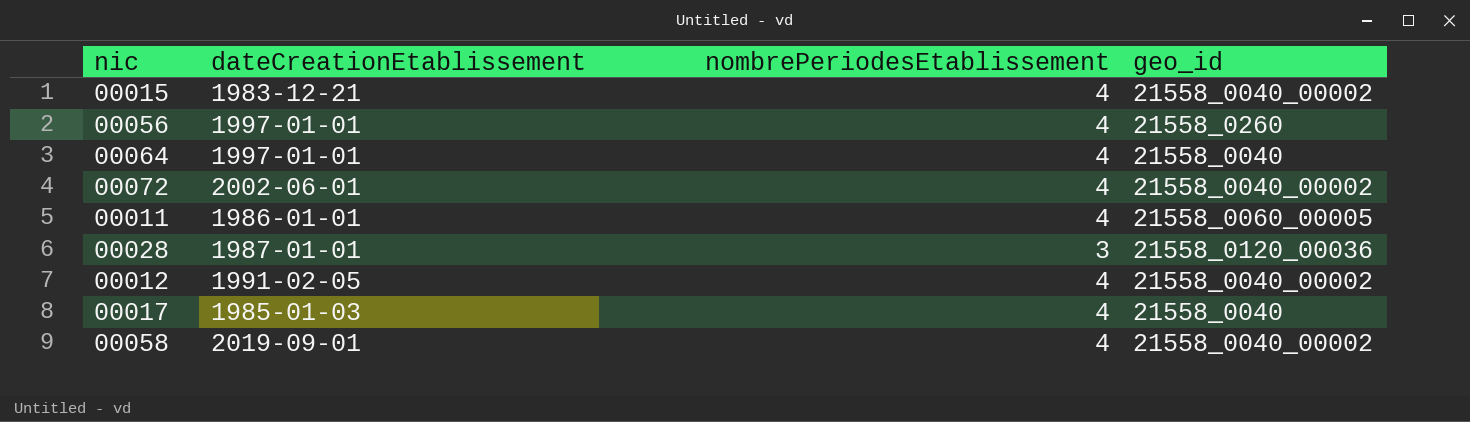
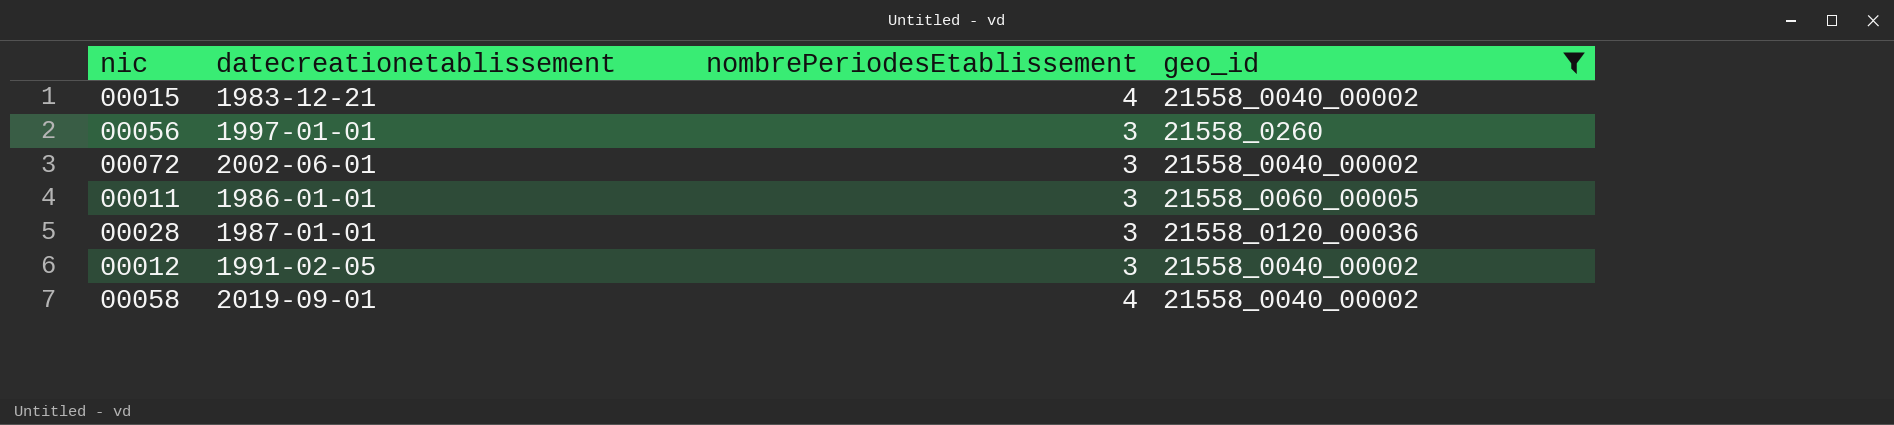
filter: none -> geo_id != 21558_0040
column name: dateCreationEtablissement -> datecreationetablissement
00056 | nombrePeriodesEtablissement: 4 -> 3
00072 | nombrePeriodesEtablissement: 4 -> 3
00011 | nombrePeriodesEtablissement: 4 -> 3
00012 | nombrePeriodesEtablissement: 4 -> 3

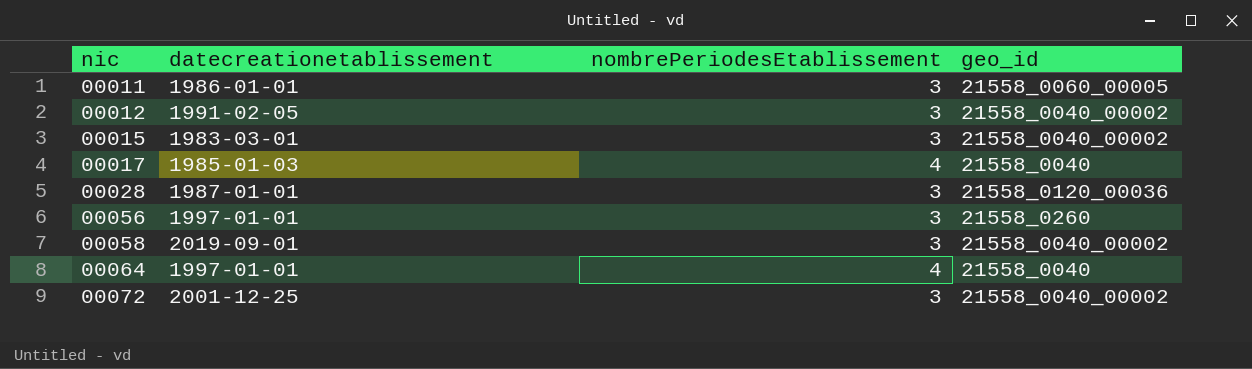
filter: geo_id != 21558_0040 -> none
row order: none -> nic ascending
00015 | datecreationetablissement: 1983-12-21 -> 1983-03-01
00015 | nombrePeriodesEtablissement: 4 -> 3
00058 | nombrePeriodesEtablissement: 4 -> 3
00072 | datecreationetablissement: 2002-06-01 -> 2001-12-25

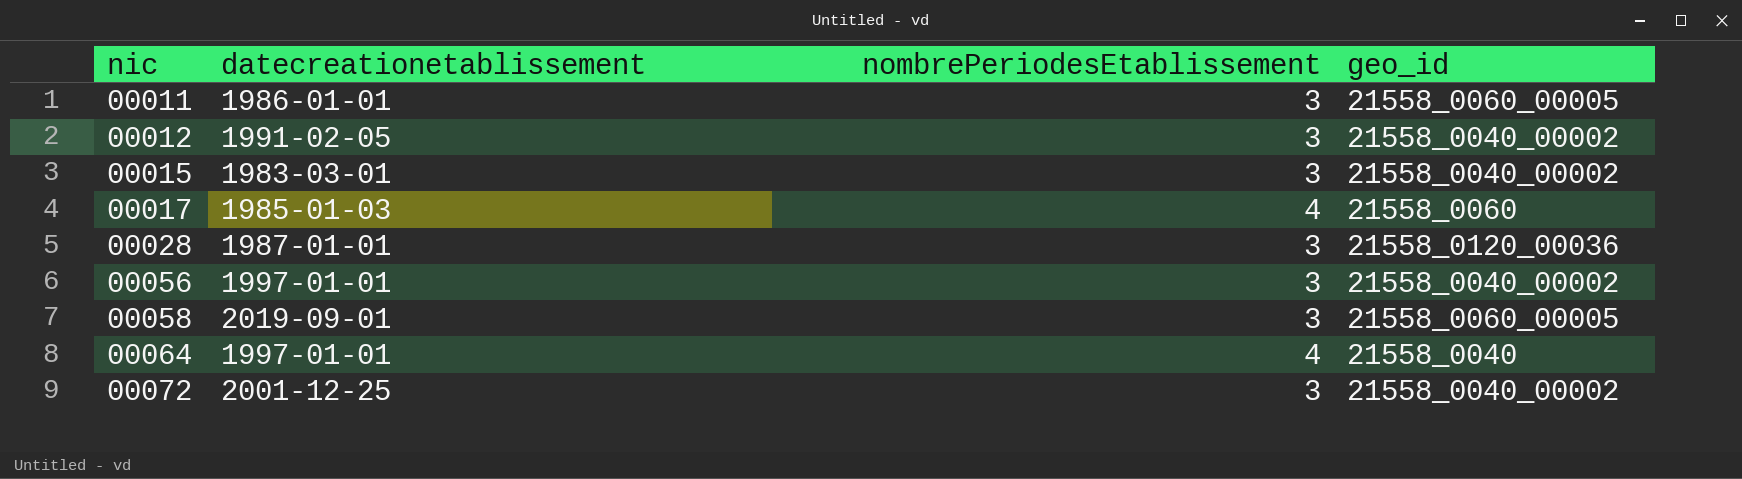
00017 | geo_id: 21558_0040 -> 21558_0060
00056 | geo_id: 21558_0260 -> 21558_0040_00002
00058 | geo_id: 21558_0040_00002 -> 21558_0060_00005

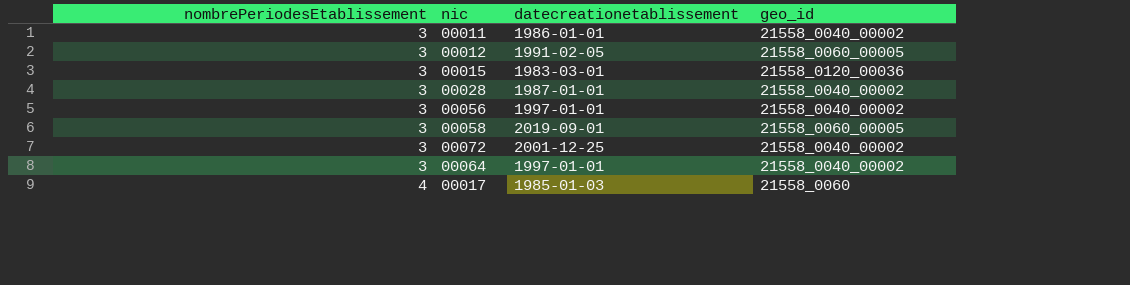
row order: nic ascending -> nombrePeriodesEtablissement ascending
column nombrePeriodesEtablissement | position: 3 -> 1
00011 | geo_id: 21558_0060_00005 -> 21558_0040_00002
00012 | geo_id: 21558_0040_00002 -> 21558_0060_00005
00015 | geo_id: 21558_0040_00002 -> 21558_0120_00036
00028 | geo_id: 21558_0120_00036 -> 21558_0040_00002
00064 | nombrePeriodesEtablissement: 4 -> 3
00064 | geo_id: 21558_0040 -> 21558_0040_00002

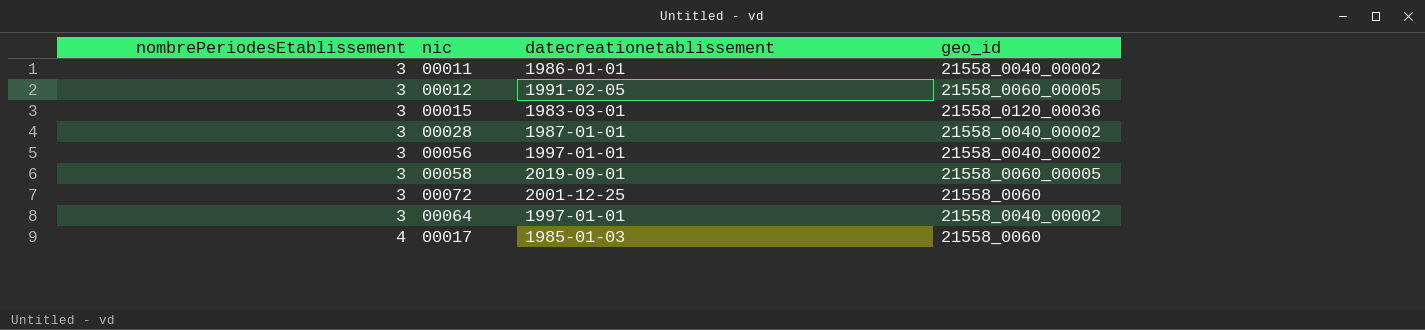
00072 | geo_id: 21558_0040_00002 -> 21558_0060

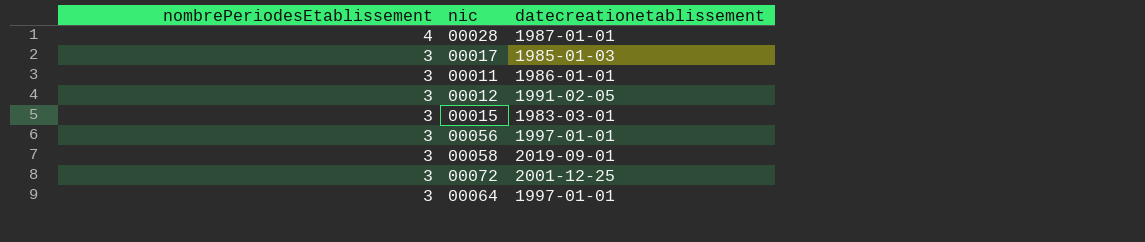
row order: nombrePeriodesEtablissement ascending -> nombrePeriodesEtablissement descending
column geo_id | position: 4 -> none
00028 | nombrePeriodesEtablissement: 3 -> 4
00017 | nombrePeriodesEtablissement: 4 -> 3

